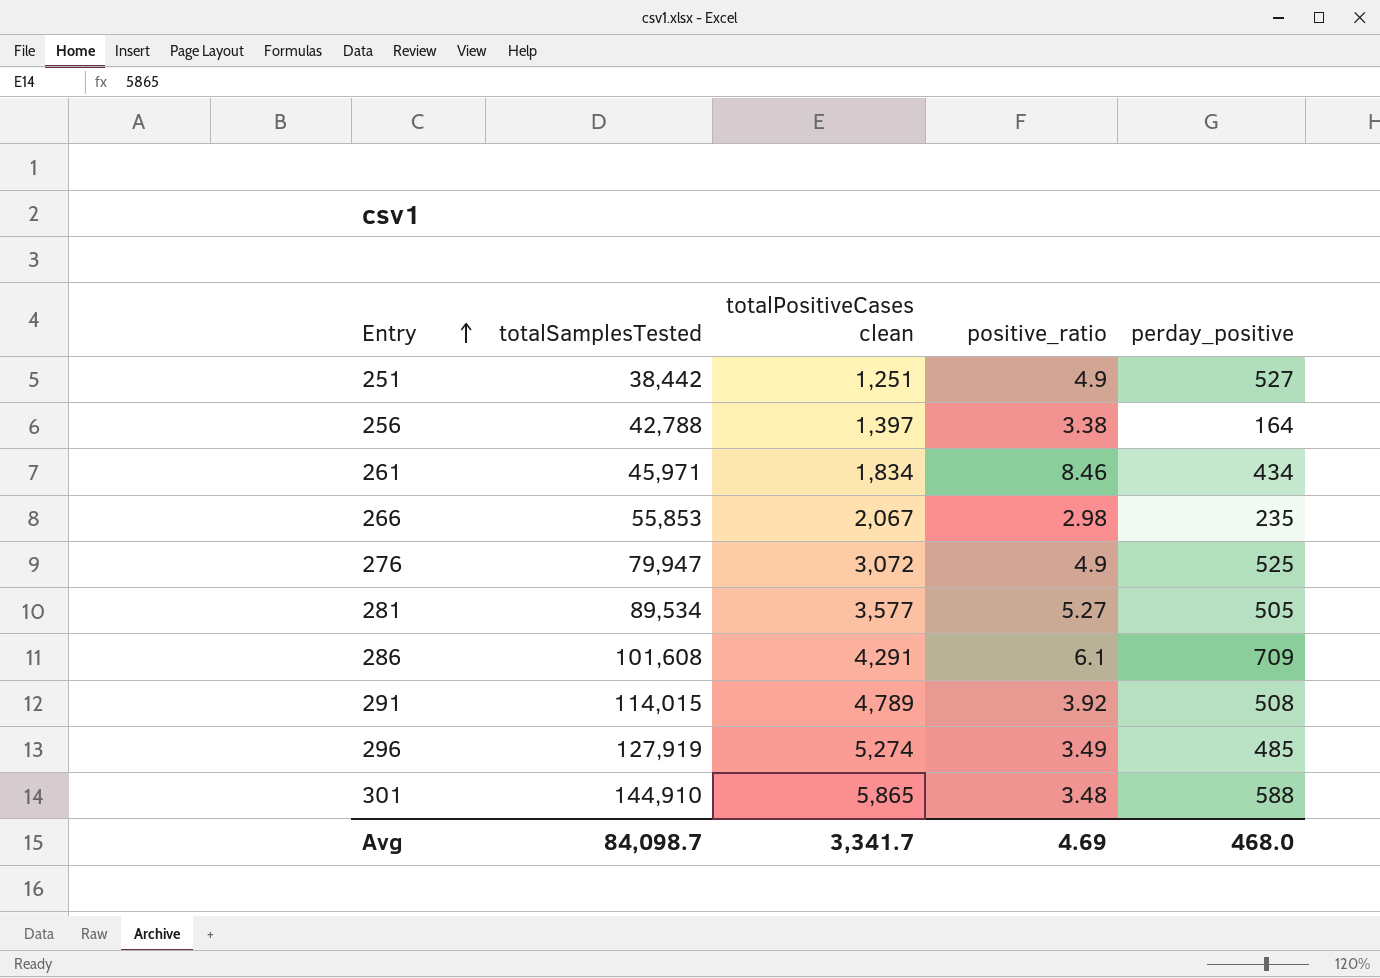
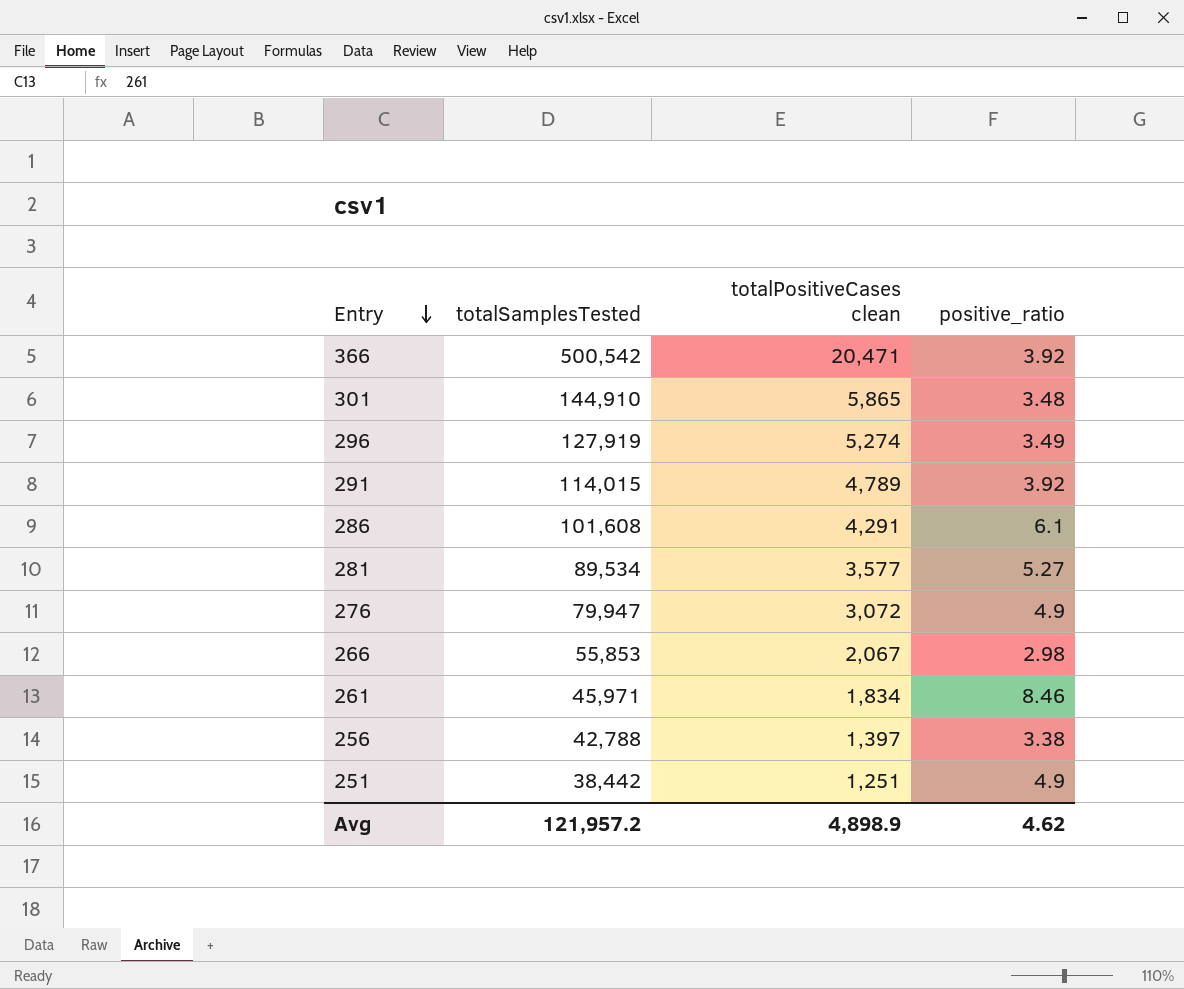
row order: Entry ascending -> Entry descending
column perday_positive | position: 5 -> none
row 366: none -> 500,542 | 20,471 | 3.92
Avg | totalSamplesTested: 84,098.7 -> 121,957.2
Avg | totalPositiveCases clean: 3,341.7 -> 4,898.9
Avg | positive_ratio: 4.69 -> 4.62

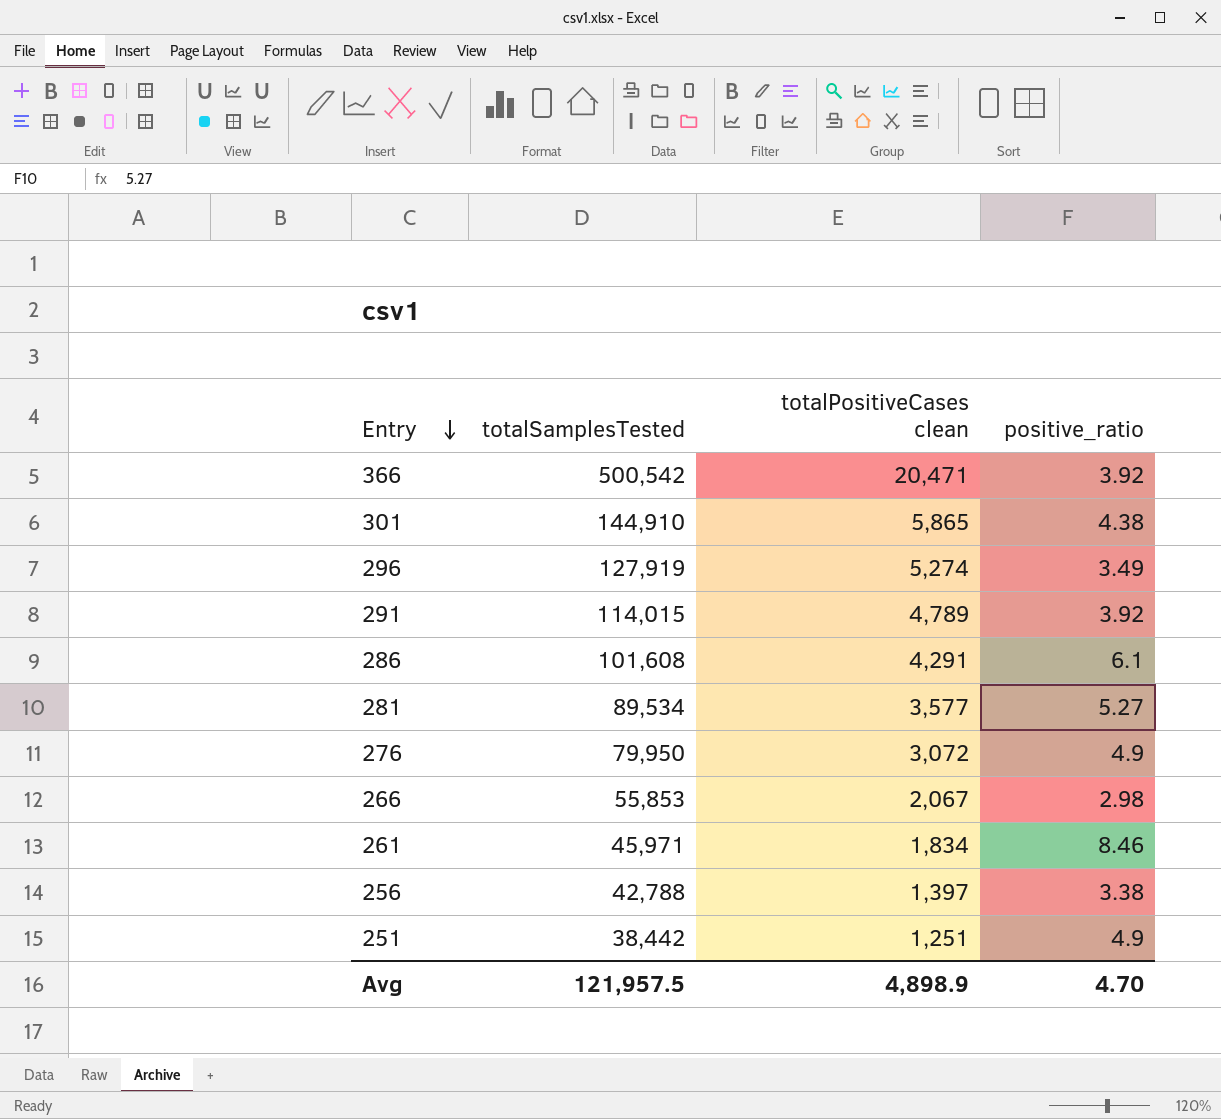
301 | positive_ratio: 3.48 -> 4.38
276 | totalSamplesTested: 79,947 -> 79,950
Avg | totalSamplesTested: 121,957.2 -> 121,957.5
Avg | positive_ratio: 4.62 -> 4.70

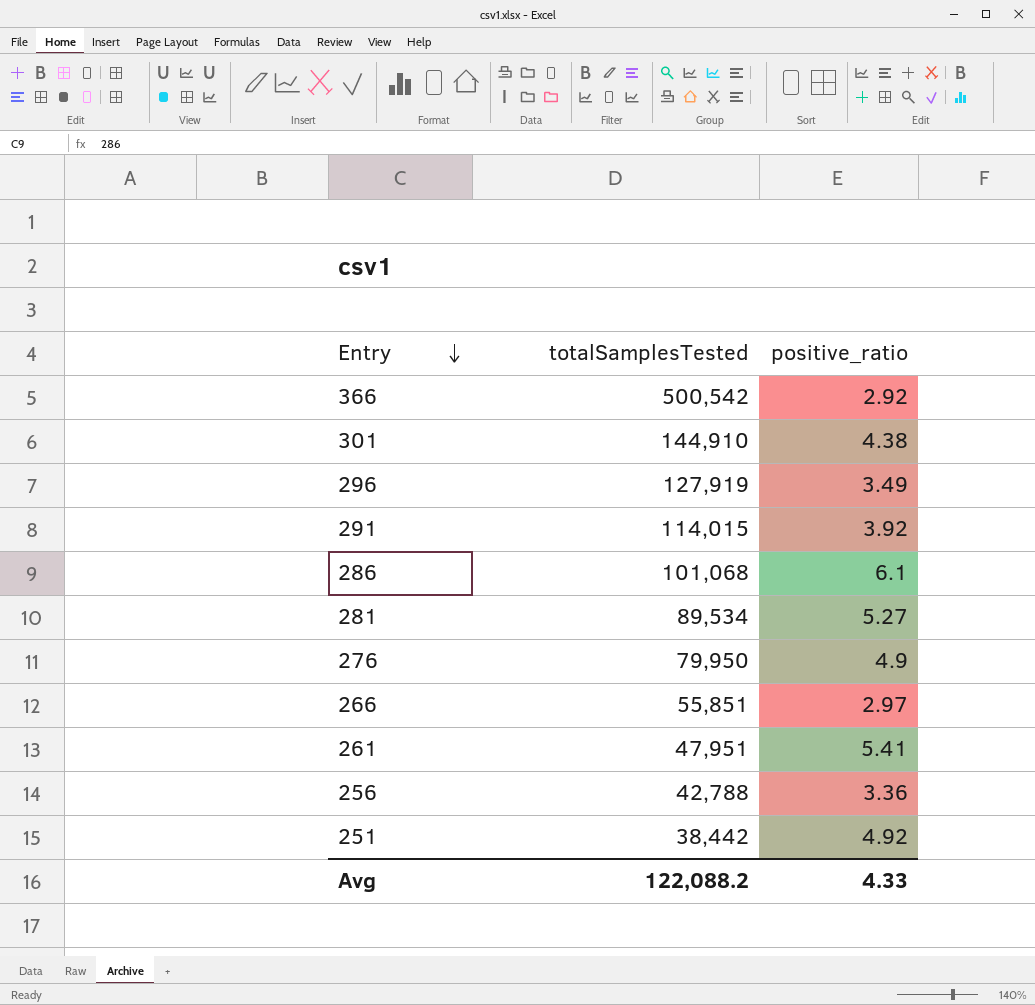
column totalPositiveCases clean | position: 3 -> none
366 | positive_ratio: 3.92 -> 2.92
286 | totalSamplesTested: 101,608 -> 101,068
266 | totalSamplesTested: 55,853 -> 55,851
266 | positive_ratio: 2.98 -> 2.97
261 | totalSamplesTested: 45,971 -> 47,951
261 | positive_ratio: 8.46 -> 5.41
256 | positive_ratio: 3.38 -> 3.36
251 | positive_ratio: 4.9 -> 4.92
Avg | totalSamplesTested: 121,957.5 -> 122,088.2
Avg | positive_ratio: 4.70 -> 4.33

